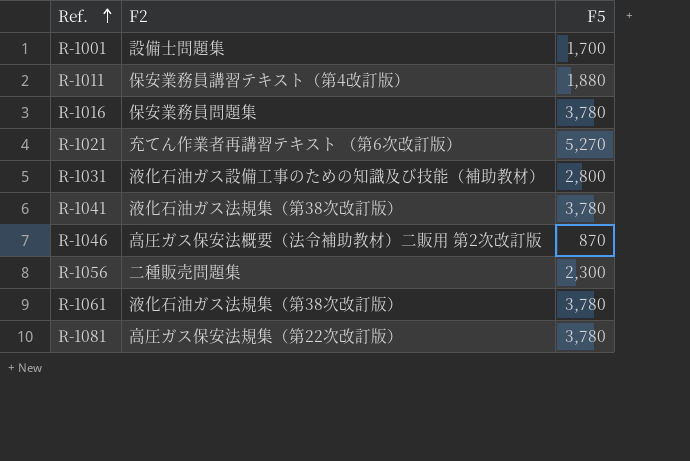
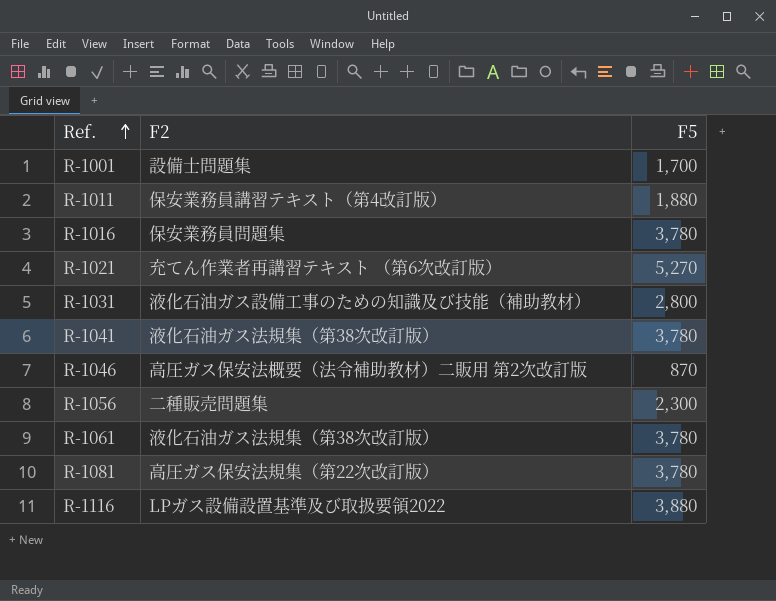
row R-1116: none -> LPガス設備設置基準及び取扱要領2022 | 3,880

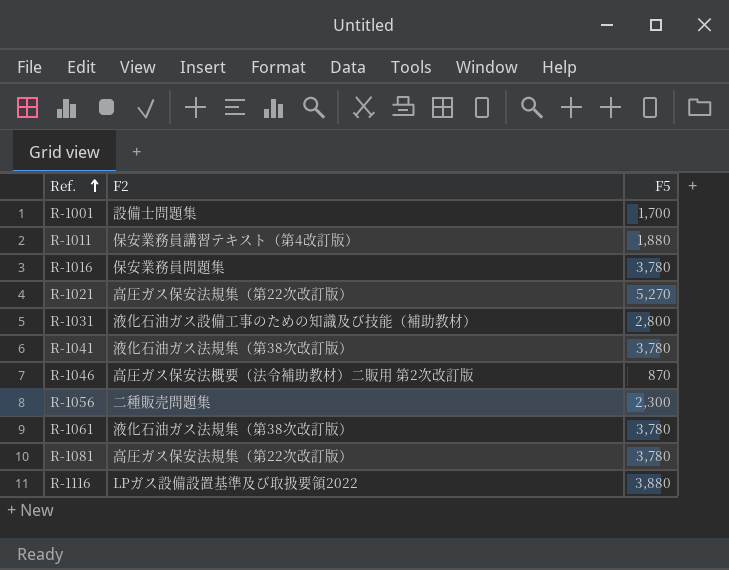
R-1021 | F2: 充てん作業者再講習テキスト （第6次改訂版） -> 高圧ガス保安法規集（第22次改訂版）

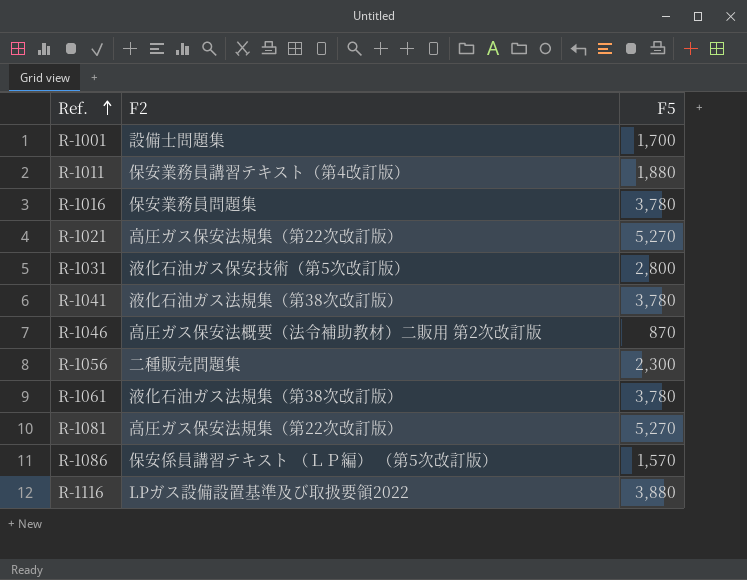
R-1031 | F2: 液化石油ガス設備工事のための知識及び技能（補助教材） -> 液化石油ガス保安技術（第5次改訂版）
R-1081 | F5: 3,780 -> 5,270
row R-1086: none -> 保安係員講習テキスト （ＬＰ編） （第5次改訂版） | 1,570

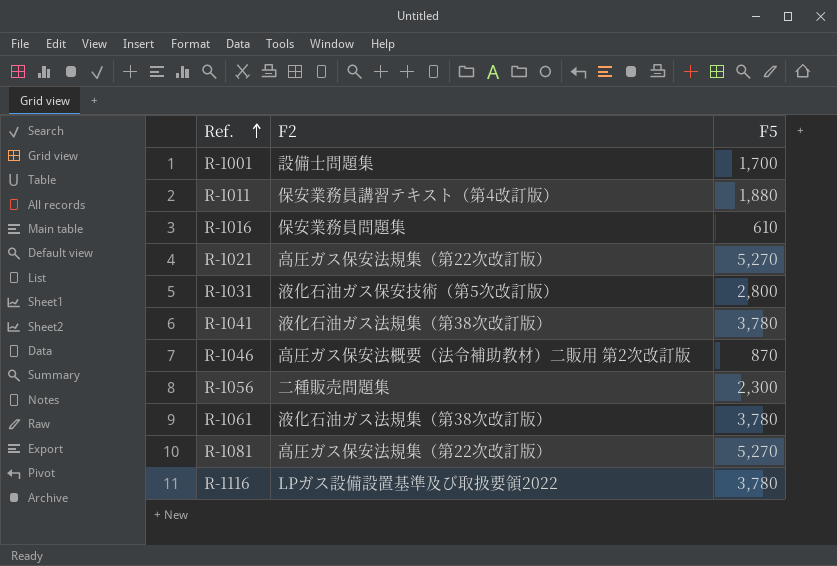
row R-1086: 保安係員講習テキスト （ＬＰ編） （第5次改訂版） | 1,570 -> none
R-1016 | F5: 3,780 -> 610
R-1116 | F5: 3,880 -> 3,780

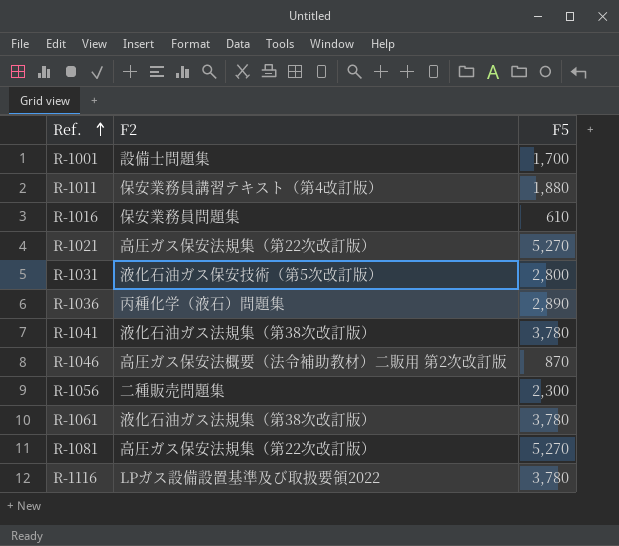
row R-1036: none -> 丙種化学（液石）問題集 | 2,890

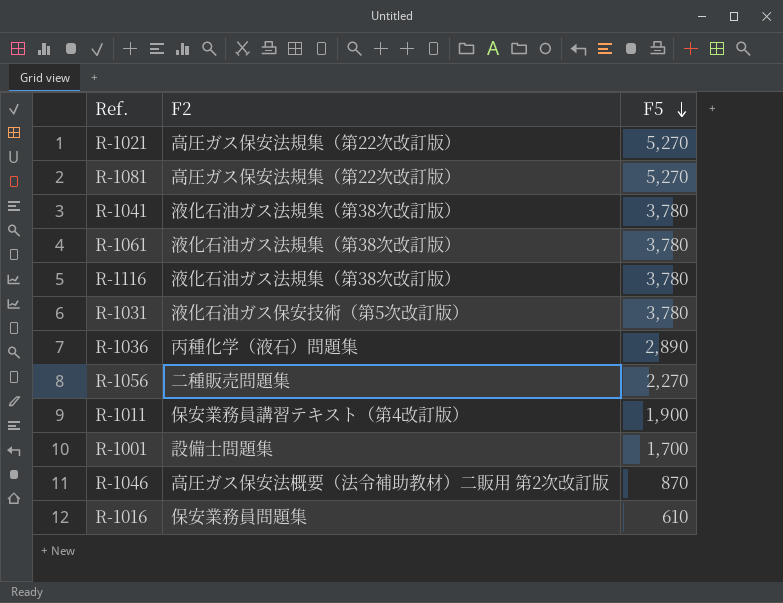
row order: Ref. ascending -> F5 descending
R-1116 | F2: LPガス設備設置基準及び取扱要領2022 -> 液化石油ガス法規集（第38次改訂版）
R-1031 | F5: 2,800 -> 3,780
R-1056 | F5: 2,300 -> 2,270
R-1011 | F5: 1,880 -> 1,900

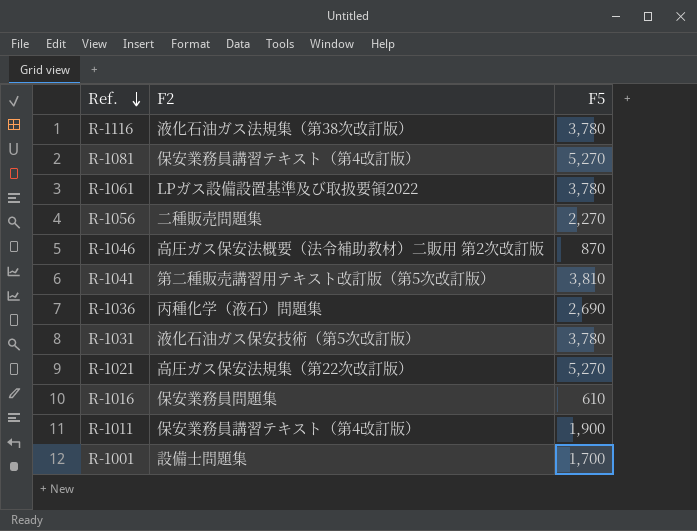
row order: F5 descending -> Ref. descending
R-1081 | F2: 高圧ガス保安法規集（第22次改訂版） -> 保安業務員講習テキスト（第4改訂版）
R-1061 | F2: 液化石油ガス法規集（第38次改訂版） -> LPガス設備設置基準及び取扱要領2022
R-1041 | F2: 液化石油ガス法規集（第38次改訂版） -> 第二種販売講習用テキスト改訂版（第5次改訂版）
R-1041 | F5: 3,780 -> 3,810
R-1036 | F5: 2,890 -> 2,690

